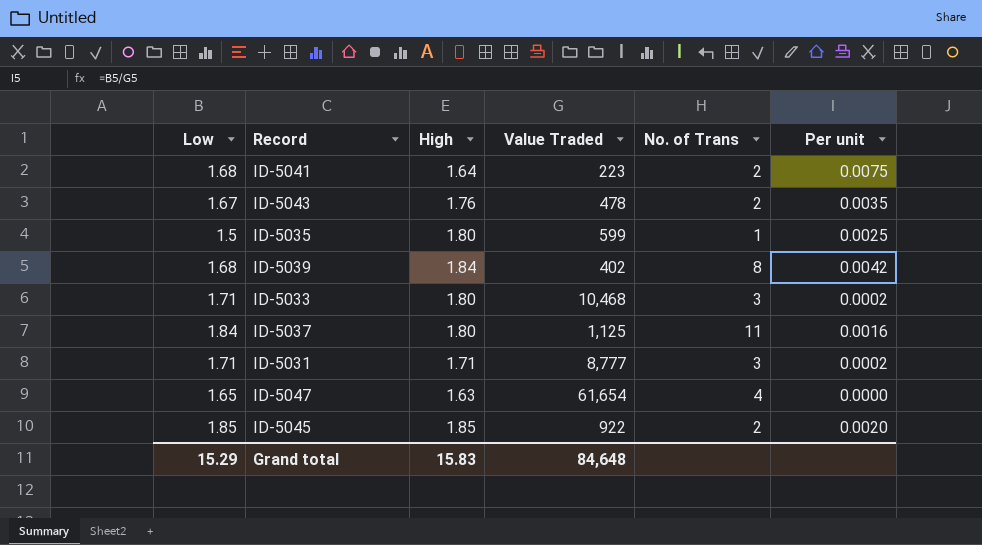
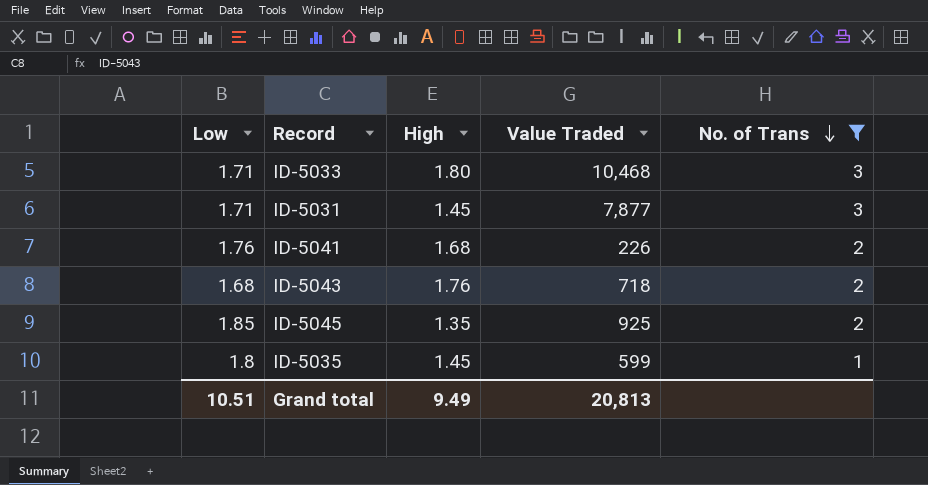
filter: none -> No. of Trans <= 3
row order: none -> No. of Trans descending
column Per unit | formula: [Low] / [Value Traded] -> none
ID-5031 | High: 1.71 -> 1.45
ID-5031 | Value Traded: 8,777 -> 7,877
ID-5041 | Low: 1.68 -> 1.76
ID-5041 | High: 1.64 -> 1.68
ID-5041 | Value Traded: 223 -> 226
ID-5043 | Low: 1.67 -> 1.68
ID-5043 | Value Traded: 478 -> 718
ID-5045 | High: 1.85 -> 1.35
ID-5045 | Value Traded: 922 -> 925
ID-5035 | Low: 1.5 -> 1.8
ID-5035 | High: 1.80 -> 1.45
Grand total | Low: 15.29 -> 10.51
Grand total | High: 15.83 -> 9.49
Grand total | Value Traded: 84,648 -> 20,813

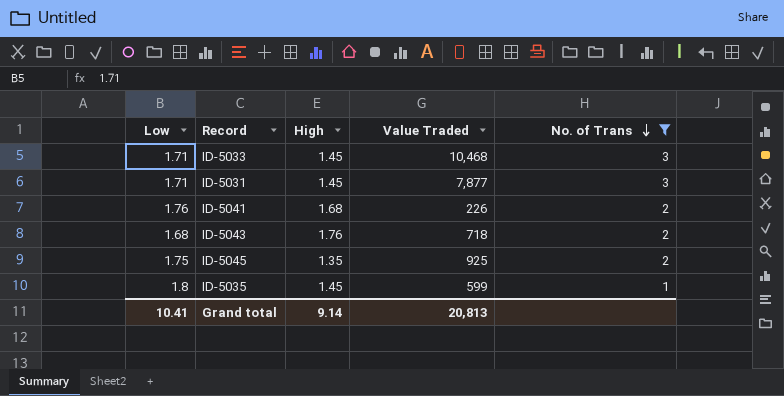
ID-5033 | High: 1.80 -> 1.45
ID-5045 | Low: 1.85 -> 1.75
Grand total | Low: 10.51 -> 10.41
Grand total | High: 9.49 -> 9.14

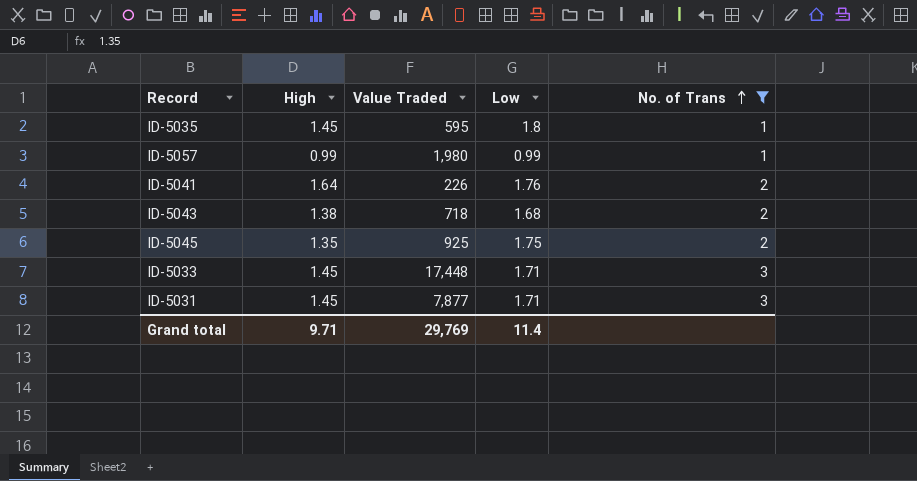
row order: No. of Trans descending -> No. of Trans ascending
column Low | position: 1 -> 4
ID-5035 | Value Traded: 599 -> 595
row ID-5057: none -> 0.99 | 1,980 | 0.99 | 1
ID-5041 | High: 1.68 -> 1.64
ID-5043 | High: 1.76 -> 1.38
ID-5033 | Value Traded: 10,468 -> 17,448
Grand total | High: 9.14 -> 9.71
Grand total | Value Traded: 20,813 -> 29,769
Grand total | Low: 10.41 -> 11.4

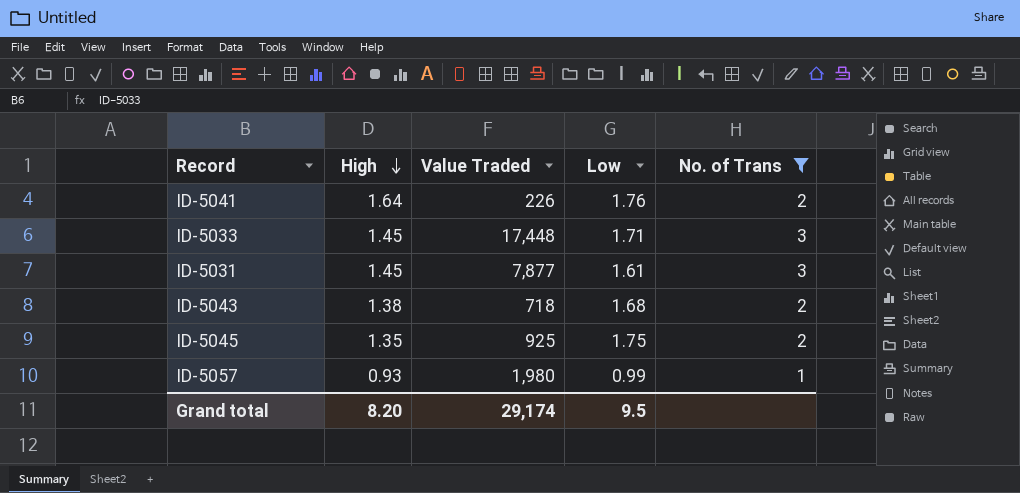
row order: No. of Trans ascending -> High descending
row ID-5035: 1.45 | 595 | 1.8 | 1 -> none
ID-5031 | Low: 1.71 -> 1.61
ID-5057 | High: 0.99 -> 0.93
Grand total | High: 9.71 -> 8.20
Grand total | Value Traded: 29,769 -> 29,174
Grand total | Low: 11.4 -> 9.5

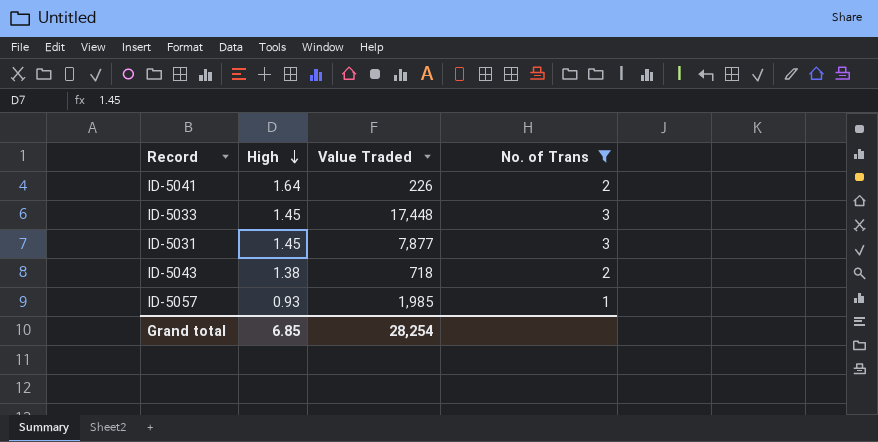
column Low | position: 4 -> none
row ID-5045: 1.35 | 925 | 1.75 | 2 -> none
ID-5057 | Value Traded: 1,980 -> 1,985
Grand total | High: 8.20 -> 6.85
Grand total | Value Traded: 29,174 -> 28,254

